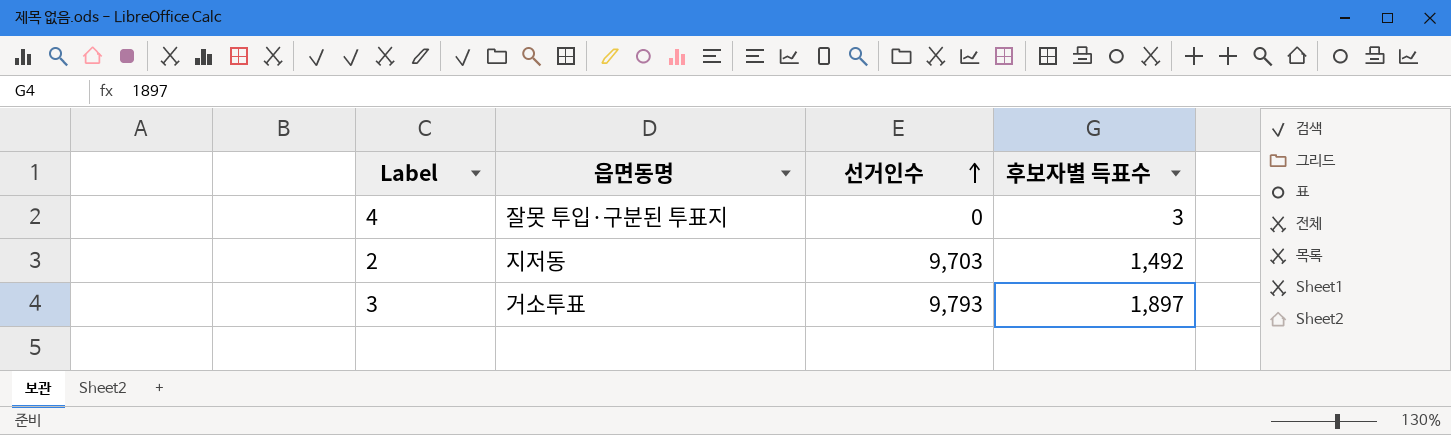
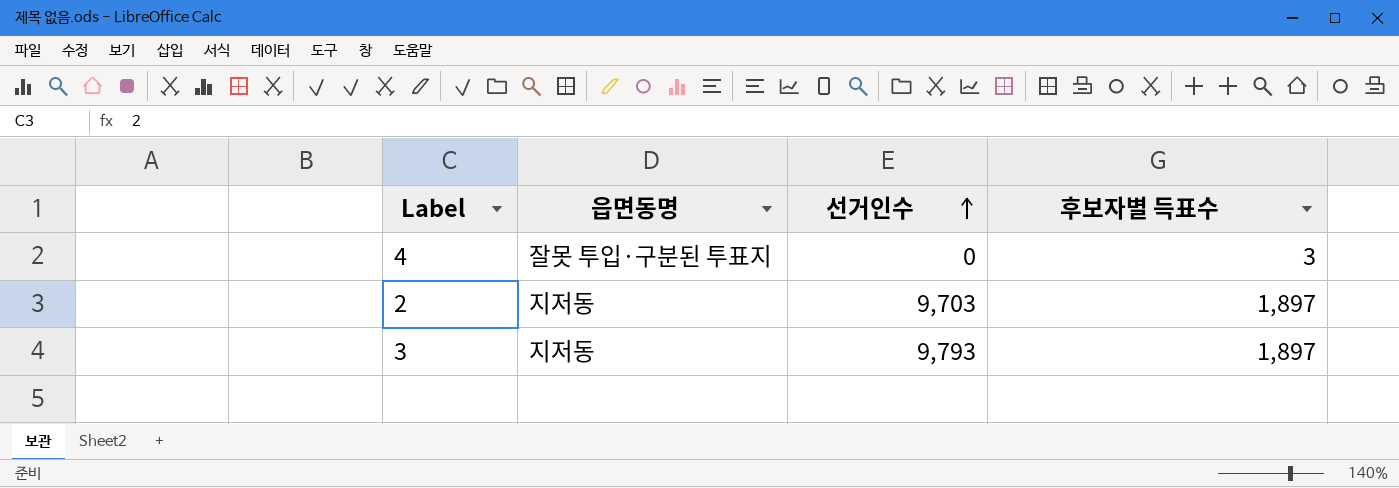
2 | 후보자별 득표수: 1,492 -> 1,897
3 | 읍면동명: 거소투표 -> 지저동

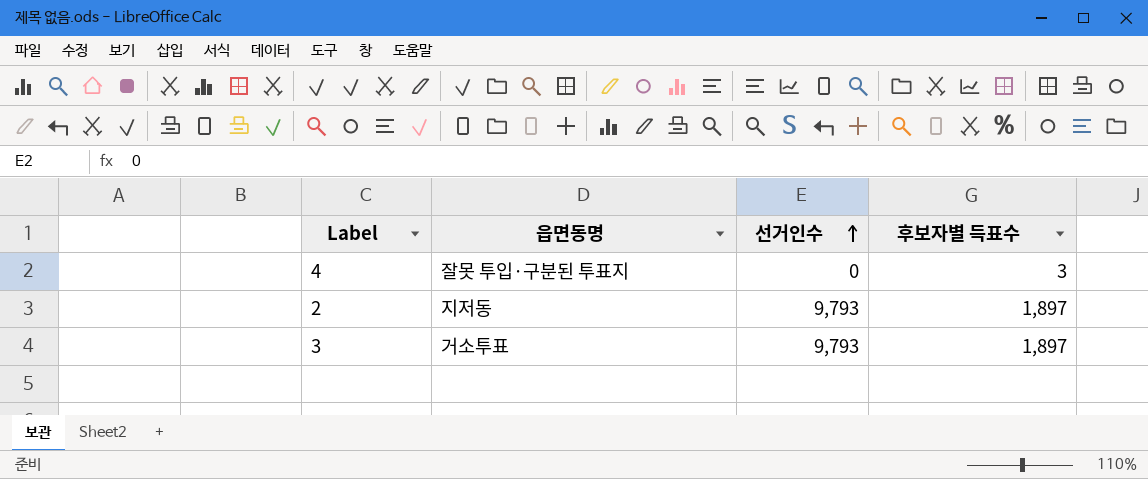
2 | 선거인수: 9,703 -> 9,793
3 | 읍면동명: 지저동 -> 거소투표

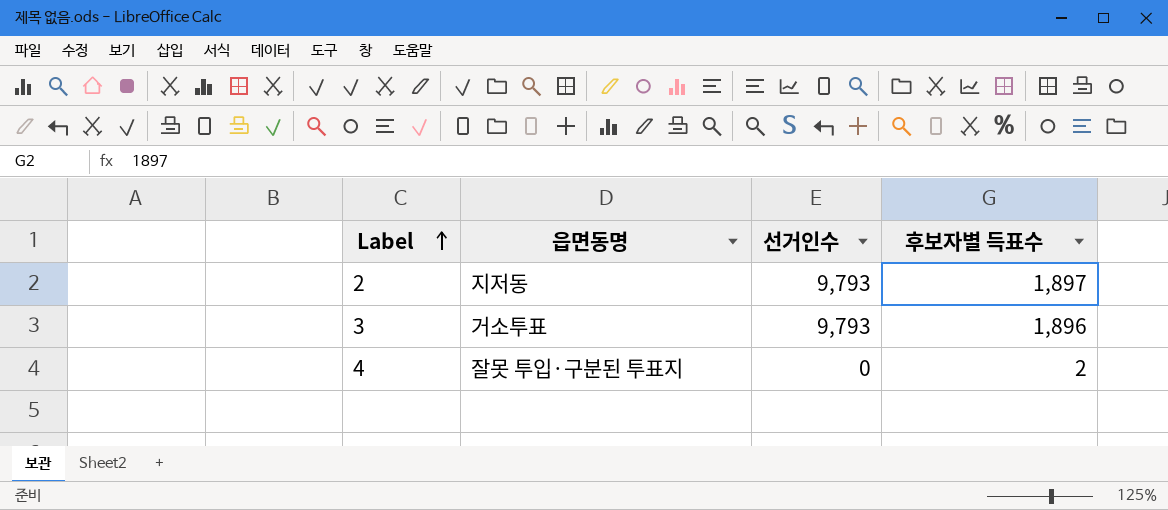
row order: 선거인수 ascending -> Label ascending
3 | 후보자별 득표수: 1,897 -> 1,896
4 | 후보자별 득표수: 3 -> 2

